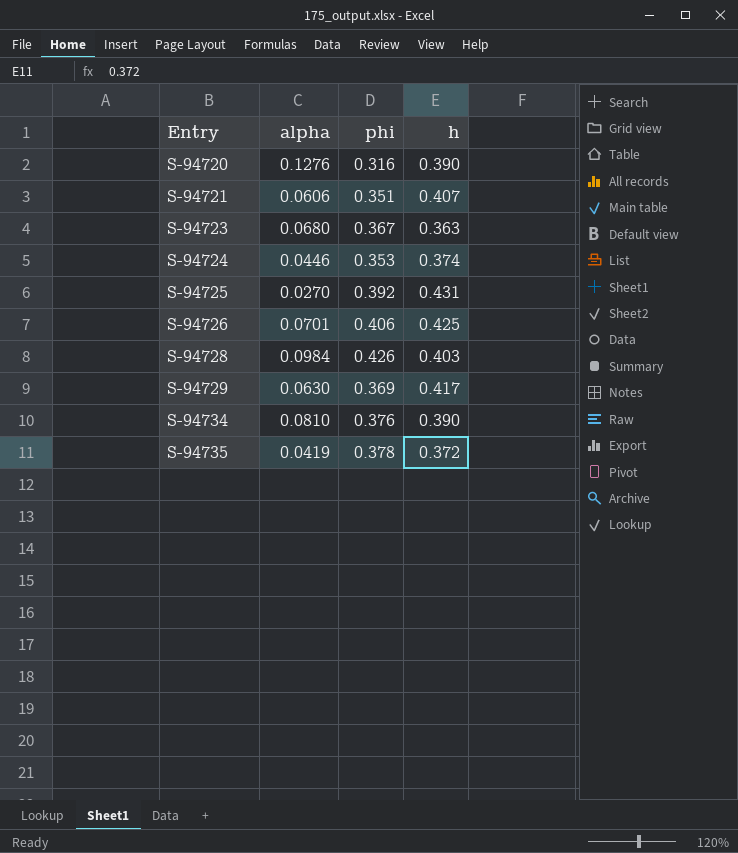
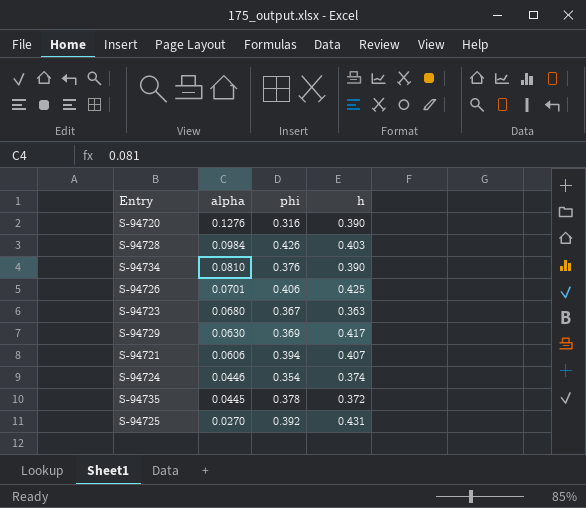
row order: Entry ascending -> alpha descending
S-94721 | phi: 0.351 -> 0.394
S-94724 | phi: 0.353 -> 0.354
S-94735 | alpha: 0.0419 -> 0.0445

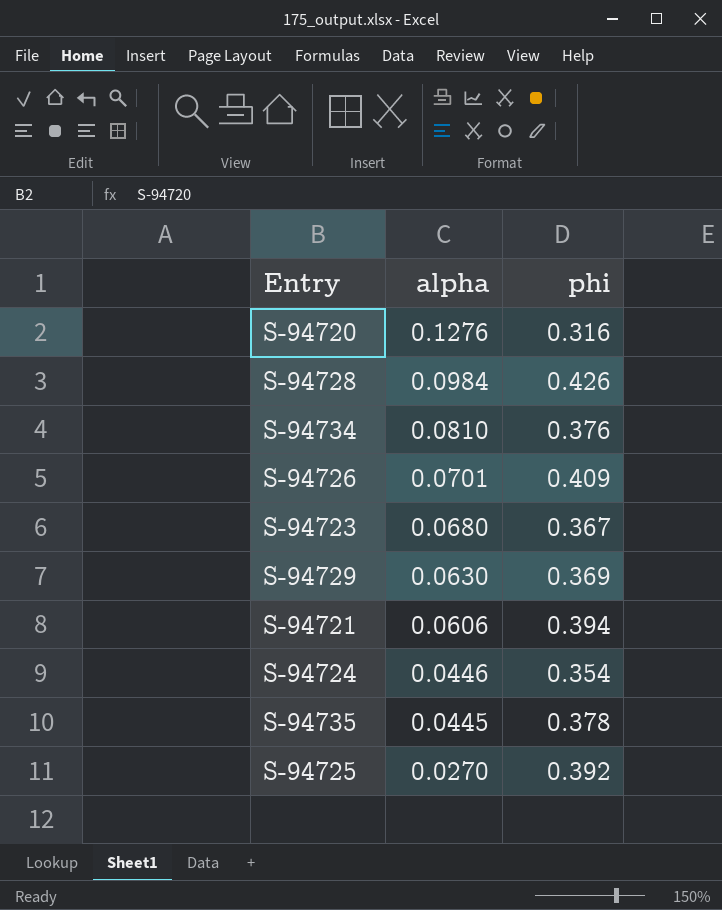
column h | position: 4 -> none
S-94726 | phi: 0.406 -> 0.409

